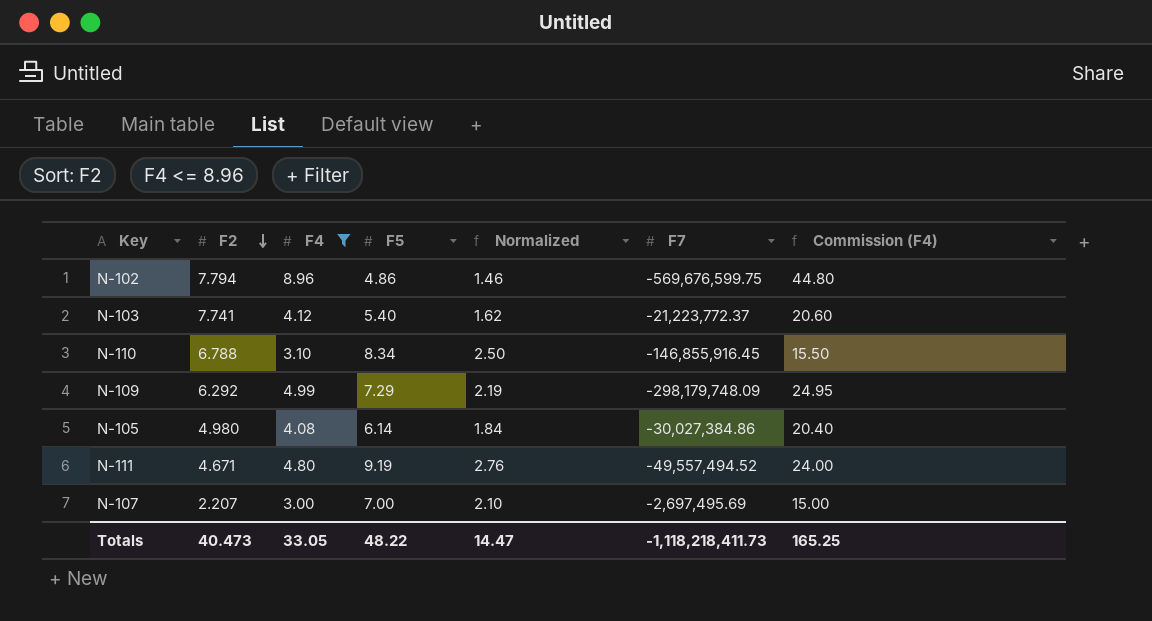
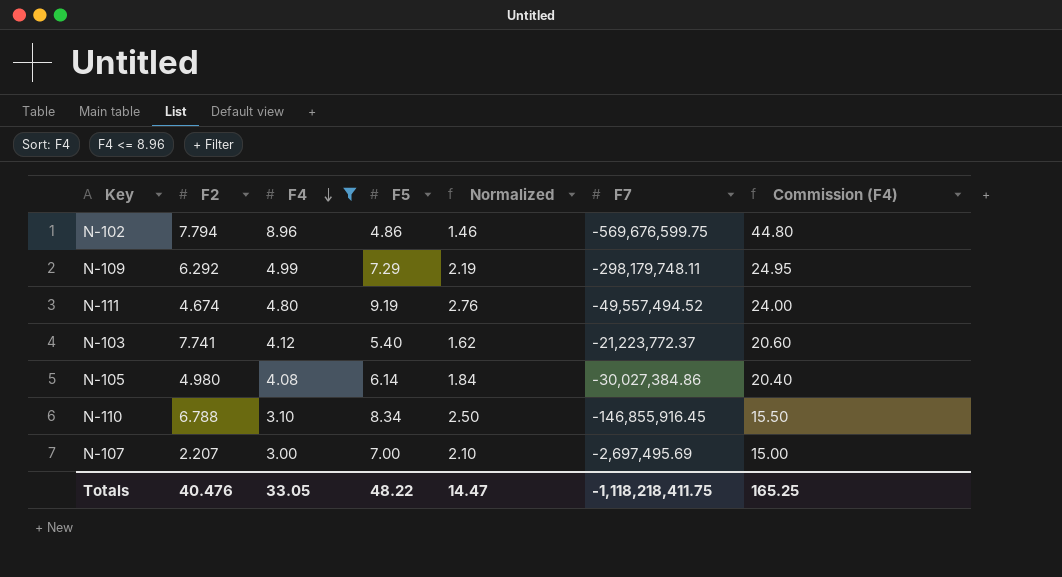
row order: F2 descending -> F4 descending
N-109 | F7: -298,179,748.09 -> -298,179,748.11
N-111 | F2: 4.671 -> 4.674
Totals | F2: 40.473 -> 40.476
Totals | F7: -1,118,218,411.73 -> -1,118,218,411.75

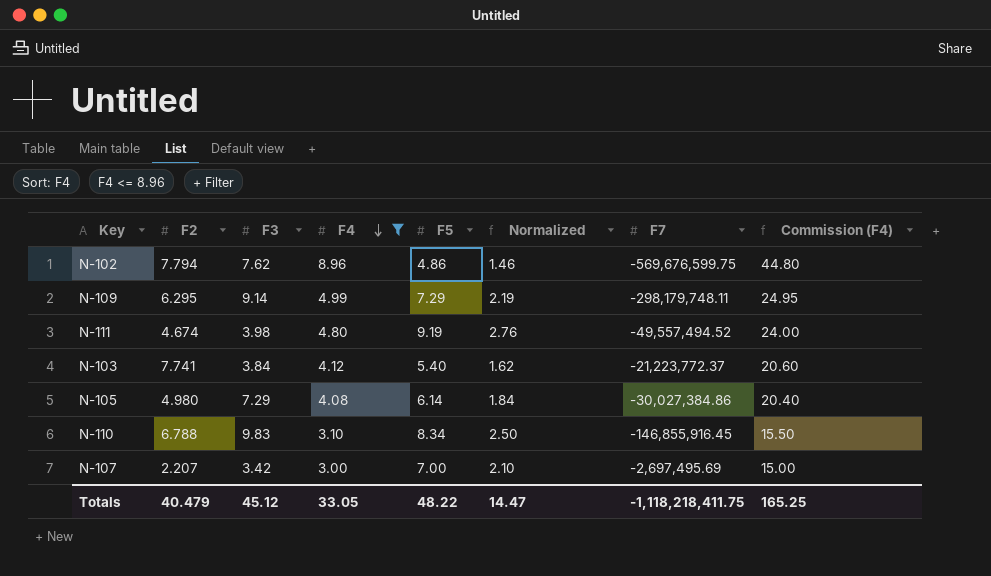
column F3 | position: none -> 3
N-109 | F2: 6.292 -> 6.295
Totals | F2: 40.476 -> 40.479

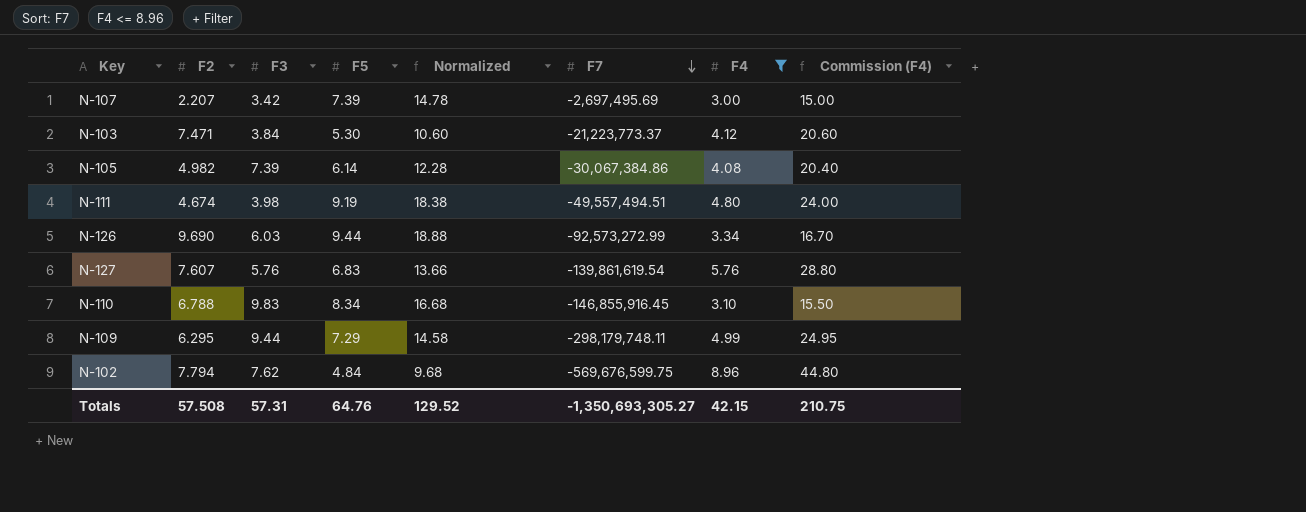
row order: F4 descending -> F7 descending
column Normalized | formula: [F5] * 0.3 -> [F5] * 2
column F4 | position: 4 -> 7
N-107 | F5: 7.00 -> 7.39
N-103 | F2: 7.741 -> 7.471
N-103 | F5: 5.40 -> 5.30
N-103 | F7: -21,223,772.37 -> -21,223,773.37
N-105 | F2: 4.980 -> 4.982
N-105 | F3: 7.29 -> 7.39
N-105 | F7: -30,027,384.86 -> -30,067,384.86
N-111 | F7: -49,557,494.52 -> -49,557,494.51
row N-126: none -> 9.690 | 6.03 | 9.44 | 18.88 | -92,573,272.99 | 3.34 | 16.70
row N-127: none -> 7.607 | 5.76 | 6.83 | 13.66 | -139,861,619.54 | 5.76 | 28.80
N-109 | F3: 9.14 -> 9.44
N-102 | F5: 4.86 -> 4.84
Totals | F2: 40.479 -> 57.508
Totals | F3: 45.12 -> 57.31
Totals | F5: 48.22 -> 64.76
Totals | Normalized: 14.47 -> 129.52
Totals | F7: -1,118,218,411.75 -> -1,350,693,305.27
Totals | F4: 33.05 -> 42.15
Totals | Commission (F4): 165.25 -> 210.75

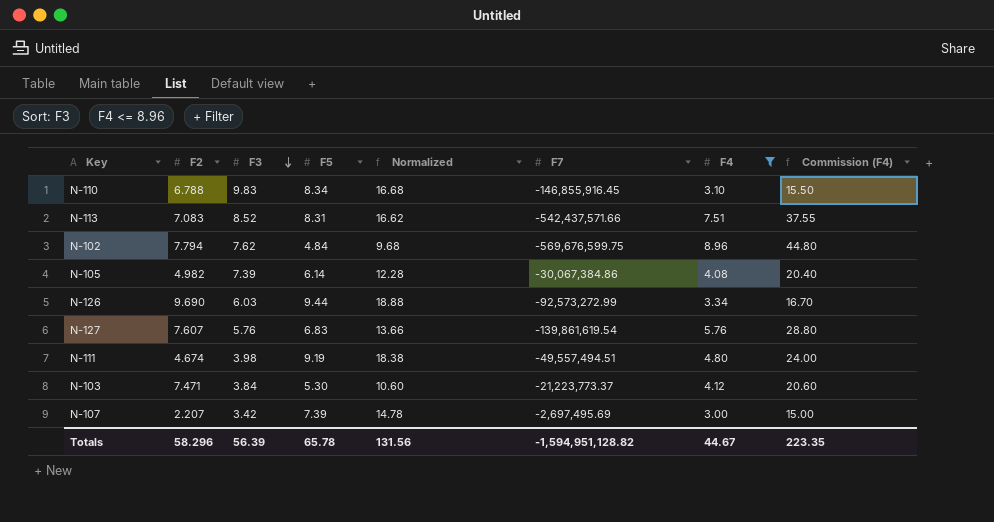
row order: F7 descending -> F3 descending
row N-109: 6.295 | 9.44 | 7.29 | 14.58 | -298,179,748.11 | 4.99 | 24.95 -> none
row N-113: none -> 7.083 | 8.52 | 8.31 | 16.62 | -542,437,571.66 | 7.51 | 37.55
Totals | F2: 57.508 -> 58.296
Totals | F3: 57.31 -> 56.39
Totals | F5: 64.76 -> 65.78
Totals | Normalized: 129.52 -> 131.56
Totals | F7: -1,350,693,305.27 -> -1,594,951,128.82
Totals | F4: 42.15 -> 44.67
Totals | Commission (F4): 210.75 -> 223.35

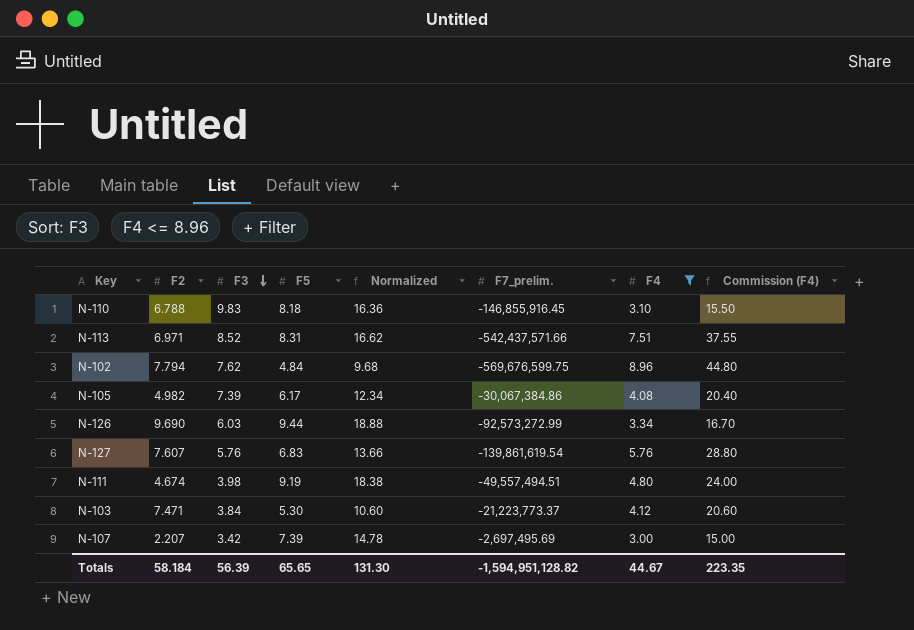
column name: F7 -> F7_prelim.
N-110 | F5: 8.34 -> 8.18
N-110 | Normalized: 16.68 -> 16.36
N-113 | F2: 7.083 -> 6.971
N-105 | F5: 6.14 -> 6.17
N-105 | Normalized: 12.28 -> 12.34
Totals | F2: 58.296 -> 58.184
Totals | F5: 65.78 -> 65.65
Totals | Normalized: 131.56 -> 131.30

